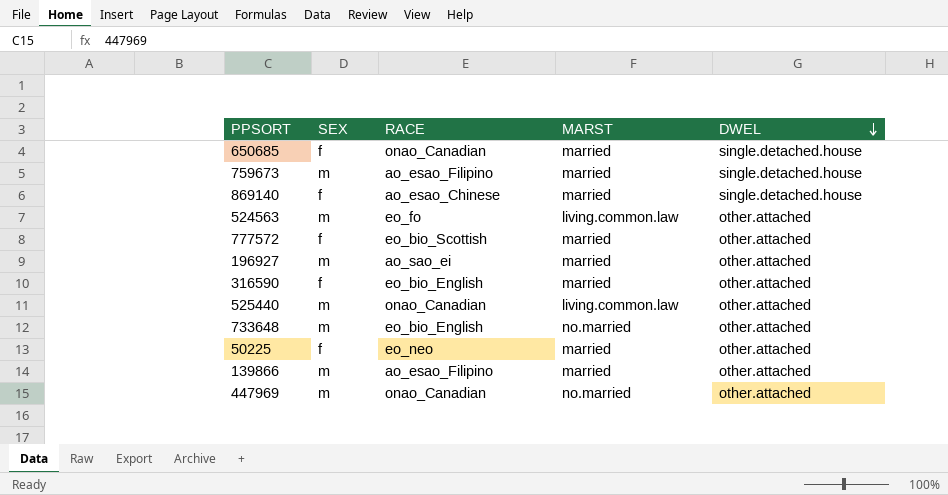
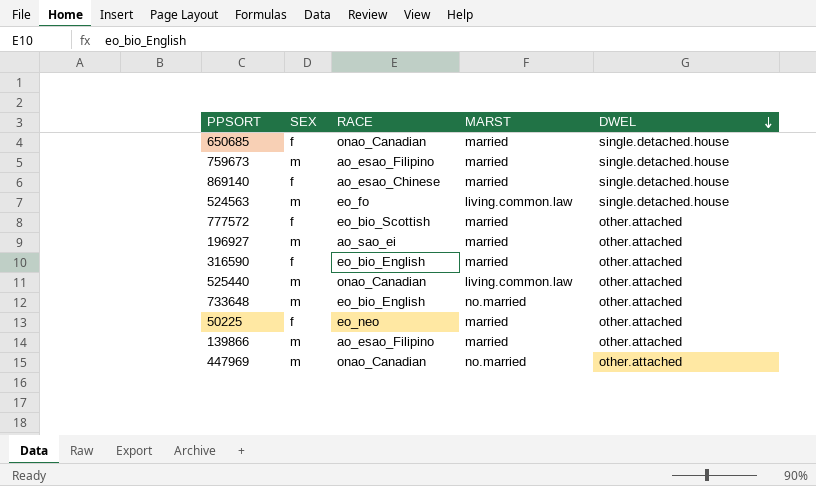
524563 | DWEL: other.attached -> single.detached.house

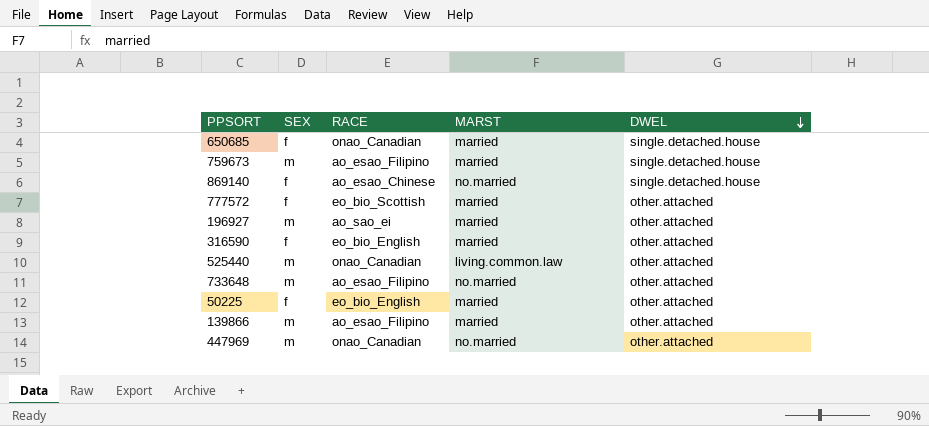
row 524563: m | eo_fo | living.common.law | single.detached.house -> none
869140 | MARST: married -> no.married
733648 | RACE: eo_bio_English -> ao_esao_Filipino
50225 | RACE: eo_neo -> eo_bio_English

